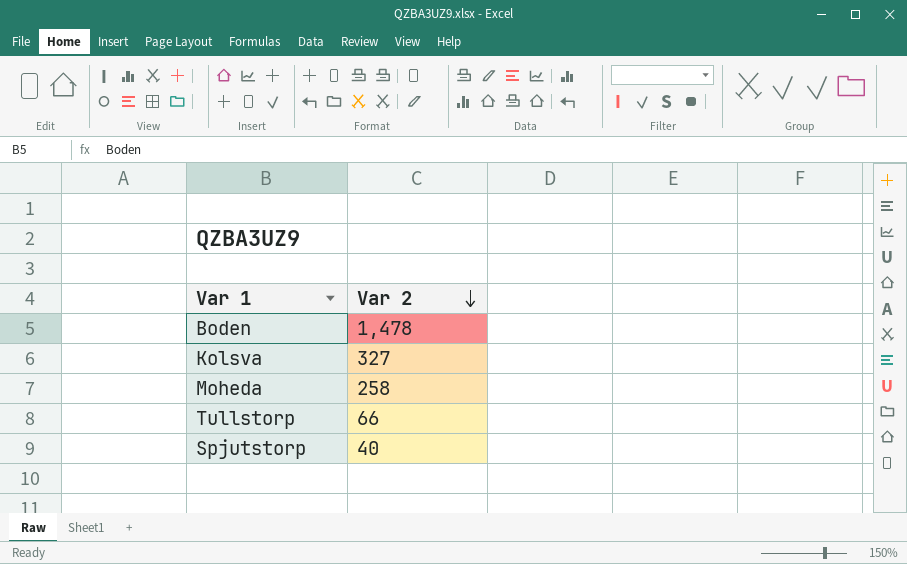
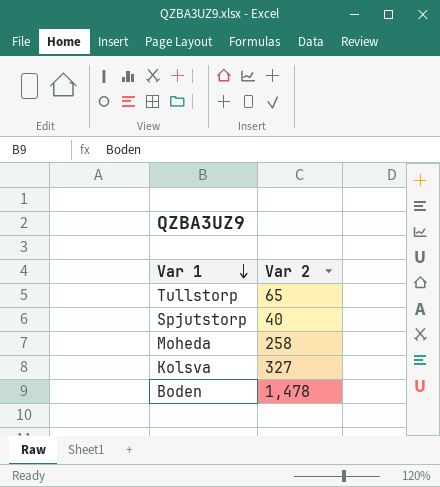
row order: Var 2 descending -> Var 1 descending
Tullstorp | Var 2: 66 -> 65

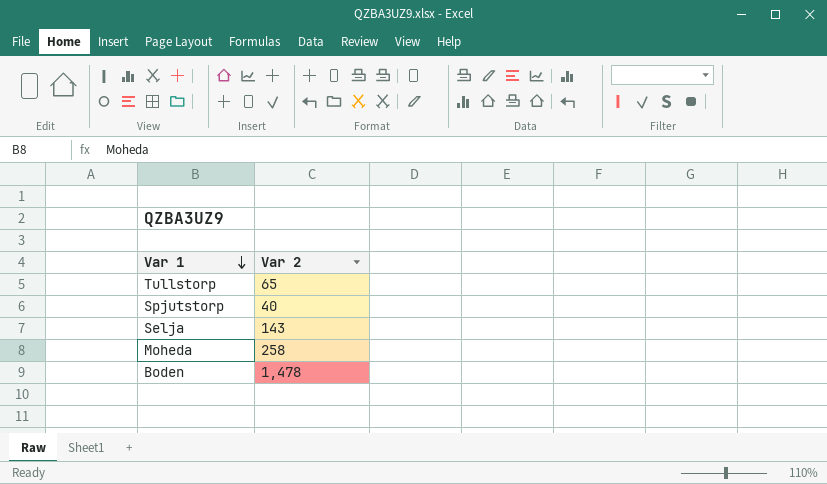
row Kolsva: 327 -> none
row Selja: none -> 143

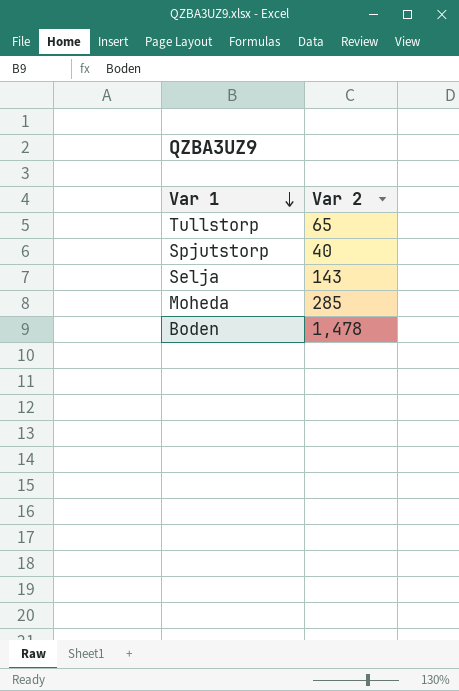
Moheda | Var 2: 258 -> 285

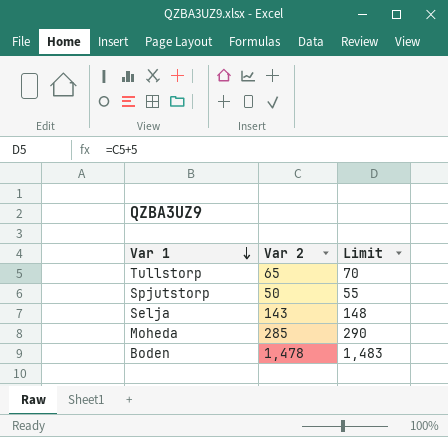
column Limit | formula: none -> [Var 2] + 5
Spjutstorp | Var 2: 40 -> 50

